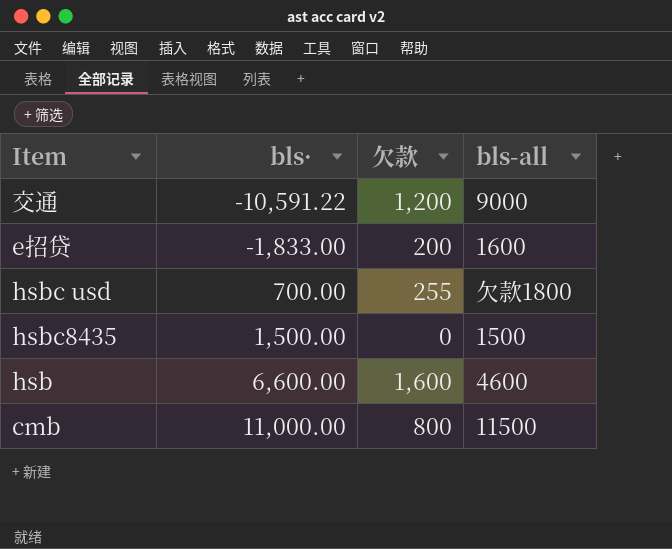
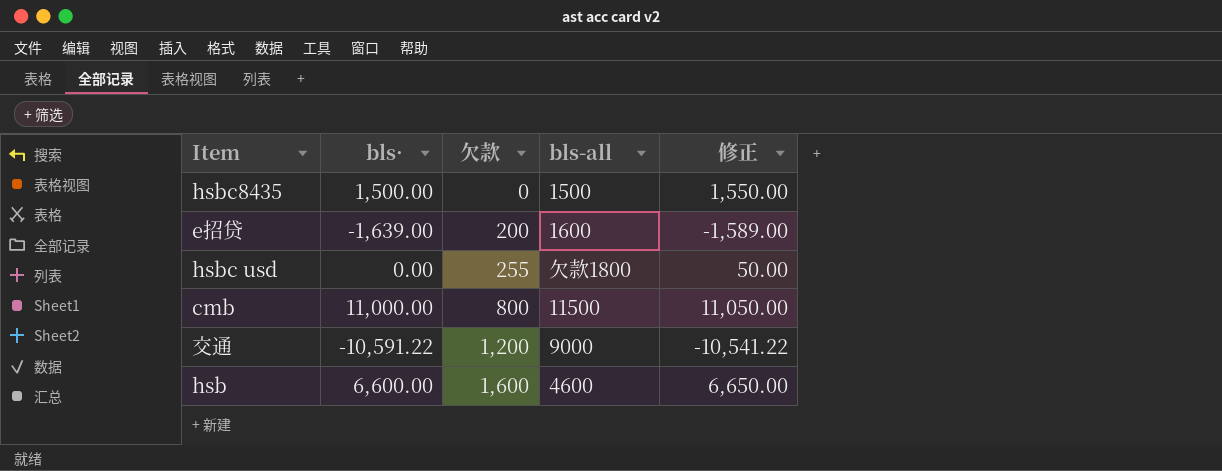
row order: bls· ascending -> 欠款 ascending
column 修正 | formula: none -> [bls·] + 50
e招贷 | bls·: -1,833.00 -> -1,639.00
hsbc usd | bls·: 700.00 -> 0.00

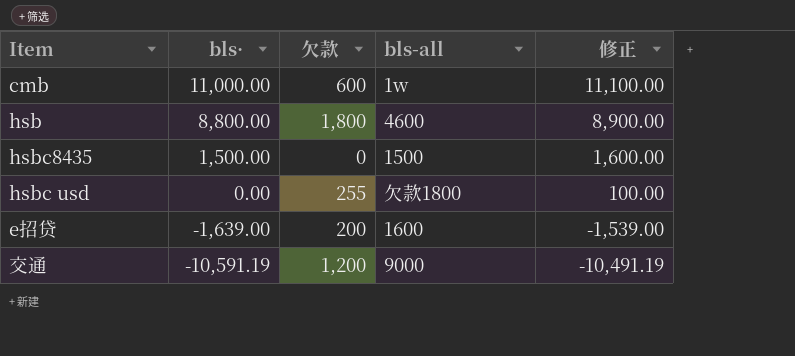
row order: 欠款 ascending -> bls· descending
column 修正 | formula: [bls·] + 50 -> [bls·] + 100
cmb | 欠款: 800 -> 600
cmb | bls-all: 11500 -> 1w
hsb | bls·: 6,600.00 -> 8,800.00
hsb | 欠款: 1,600 -> 1,800
交通 | bls·: -10,591.22 -> -10,591.19

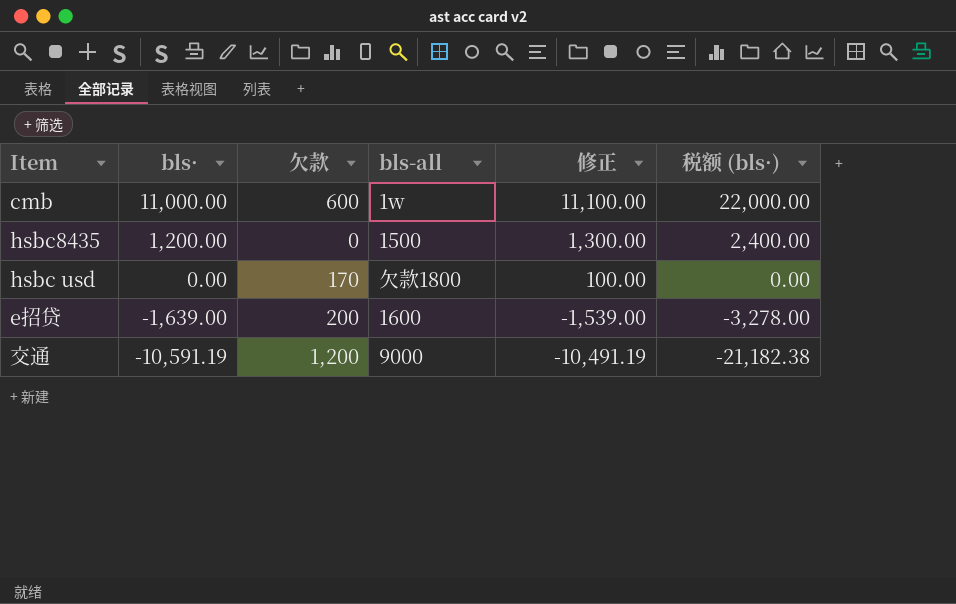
column 税额 (bls·) | formula: none -> [bls·] * 2
row hsb: 8,800.00 | 1,800 | 4600 | 8,900.00 -> none
hsbc8435 | bls·: 1,500.00 -> 1,200.00
hsbc8435 | 修正: 1,600.00 -> 1,300.00
hsbc usd | 欠款: 255 -> 170

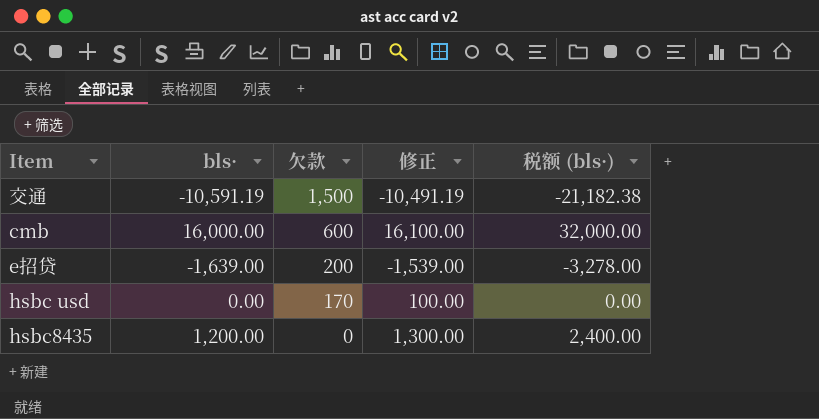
row order: bls· descending -> 欠款 descending
column bls-all | position: 4 -> none
交通 | 欠款: 1,200 -> 1,500
cmb | bls·: 11,000.00 -> 16,000.00
cmb | 修正: 11,100.00 -> 16,100.00
cmb | 税额 (bls·): 22,000.00 -> 32,000.00

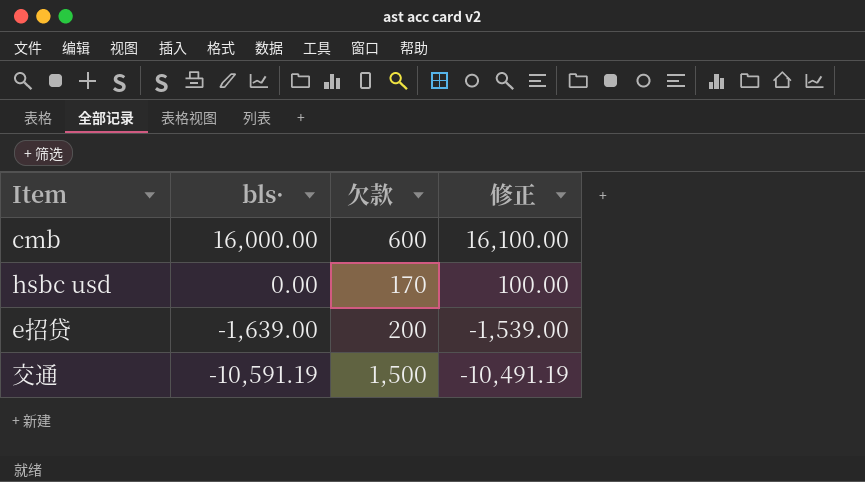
row order: 欠款 descending -> bls· descending
column 税额 (bls·) | formula: [bls·] * 2 -> none
row hsbc8435: 1,200.00 | 0 | 1,300.00 | 2,400.00 -> none

